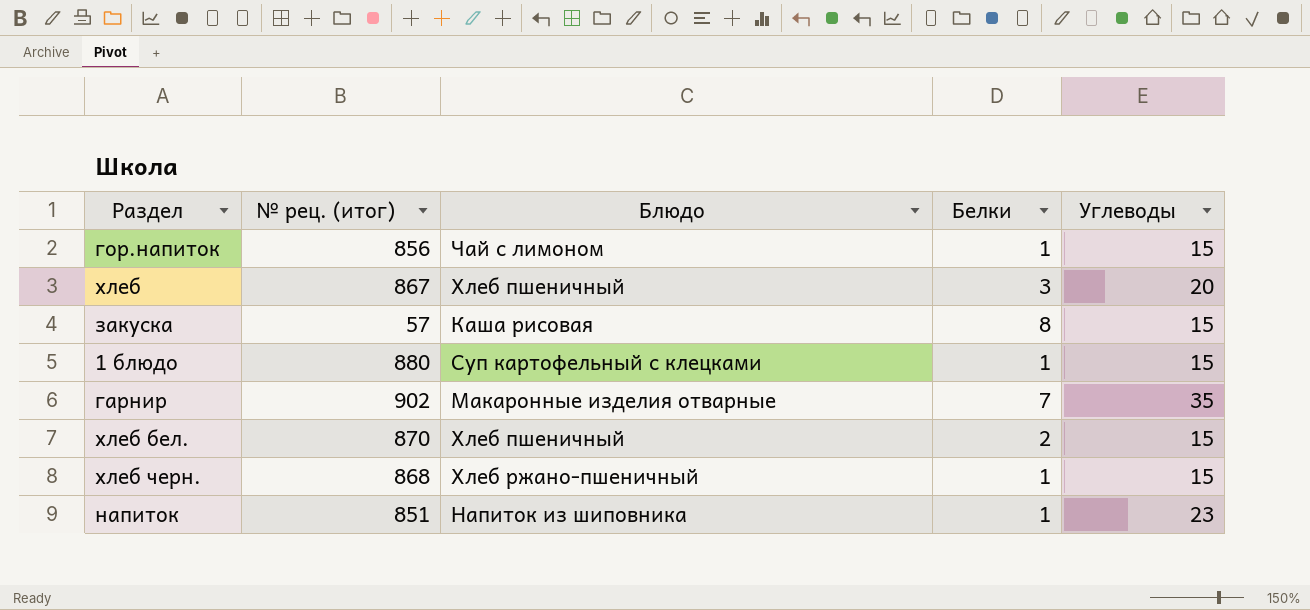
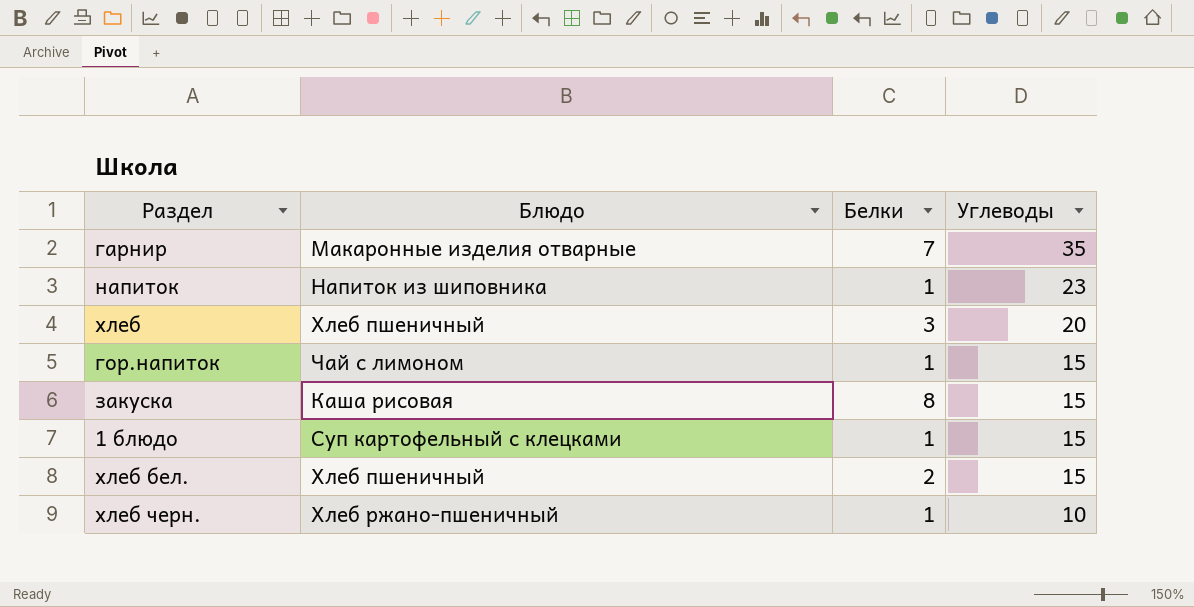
row order: none -> Углеводы descending
column № рец. (итог) | position: 2 -> none
хлеб черн. | Углеводы: 15 -> 10

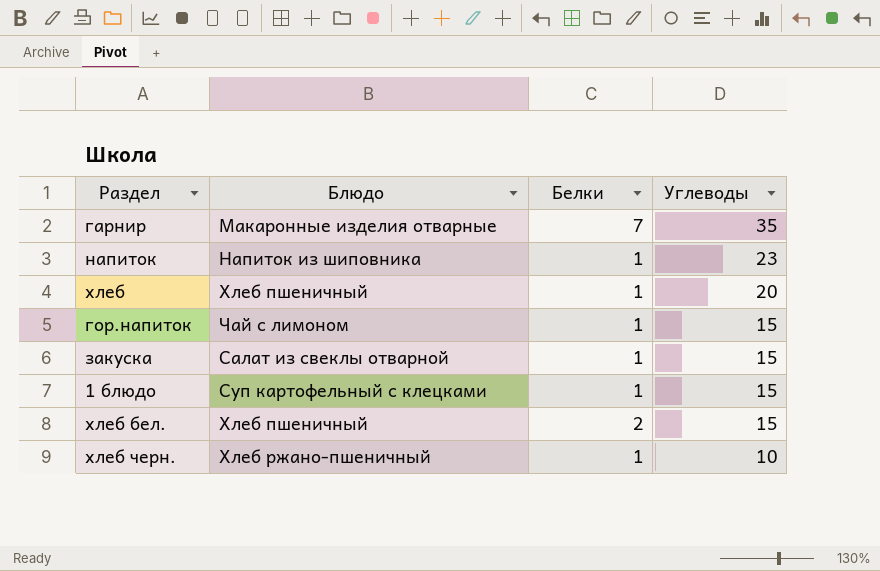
хлеб | Белки: 3 -> 1
закуска | Блюдо: Каша рисовая -> Салат из свеклы отварной
закуска | Белки: 8 -> 1

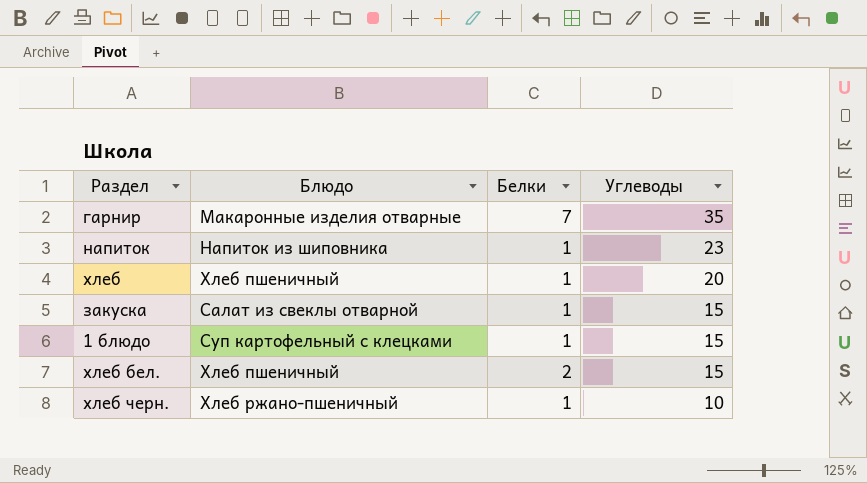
row гор.напиток: Чай с лимоном | 1 | 15 -> none

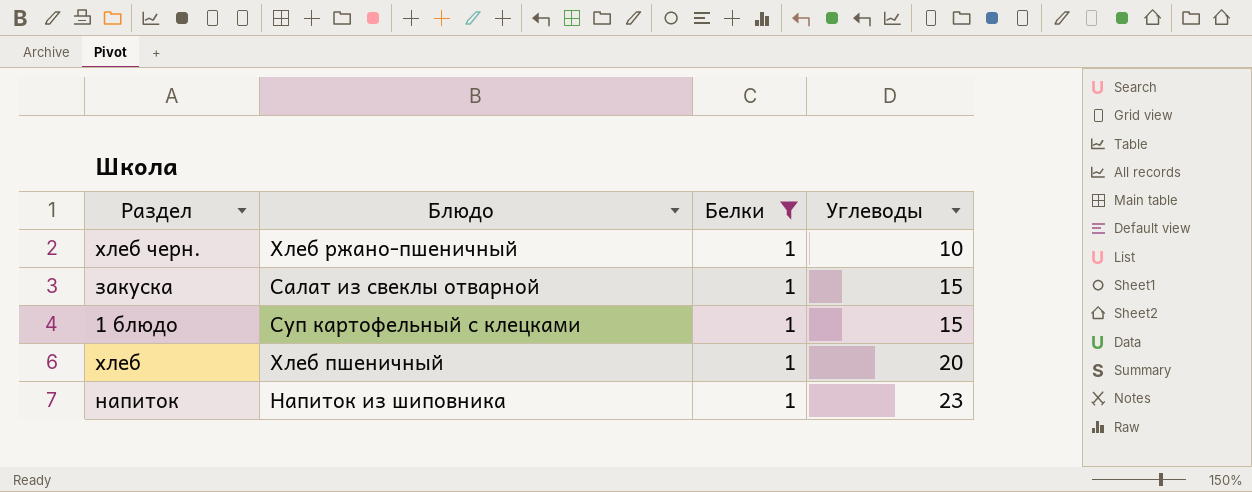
filter: none -> Белки = 1
row order: Углеводы descending -> Углеводы ascending

